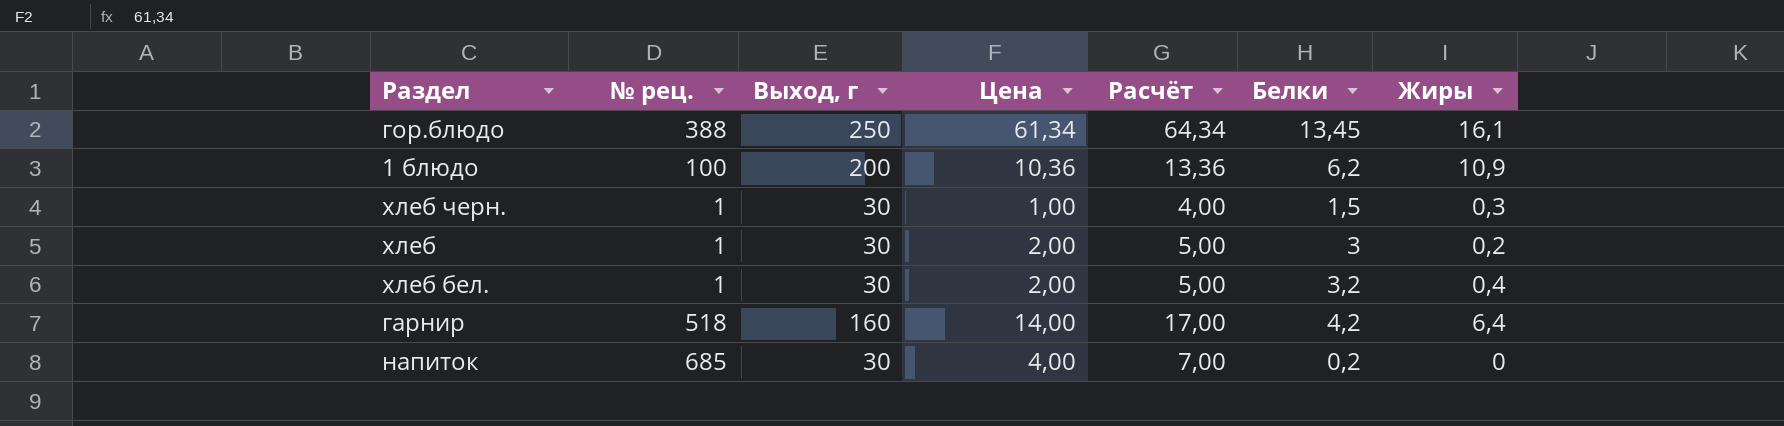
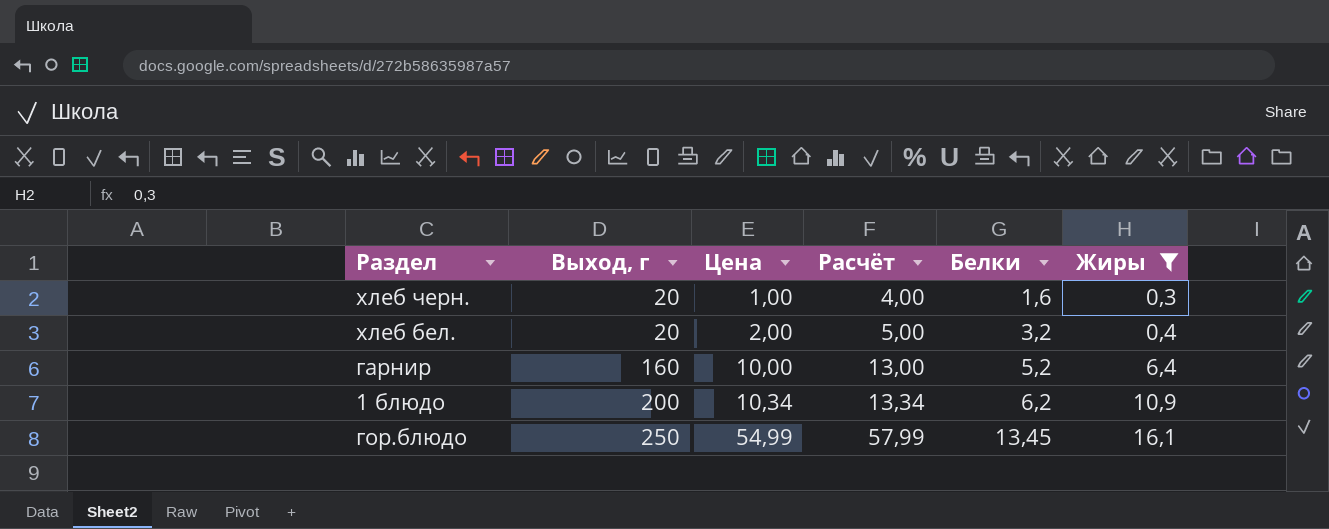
filter: none -> Жиры >= 0,3
row order: none -> Выход, г ascending
column № рец. | position: 2 -> none
хлеб черн. | Выход, г: 30 -> 20
хлеб черн. | Белки: 1,5 -> 1,6
хлеб бел. | Выход, г: 30 -> 20
гарнир | Цена: 14,00 -> 10,00
гарнир | Расчёт: 17,00 -> 13,00
гарнир | Белки: 4,2 -> 5,2
1 блюдо | Цена: 10,36 -> 10,34
1 блюдо | Расчёт: 13,36 -> 13,34
гор.блюдо | Цена: 61,34 -> 54,99
гор.блюдо | Расчёт: 64,34 -> 57,99

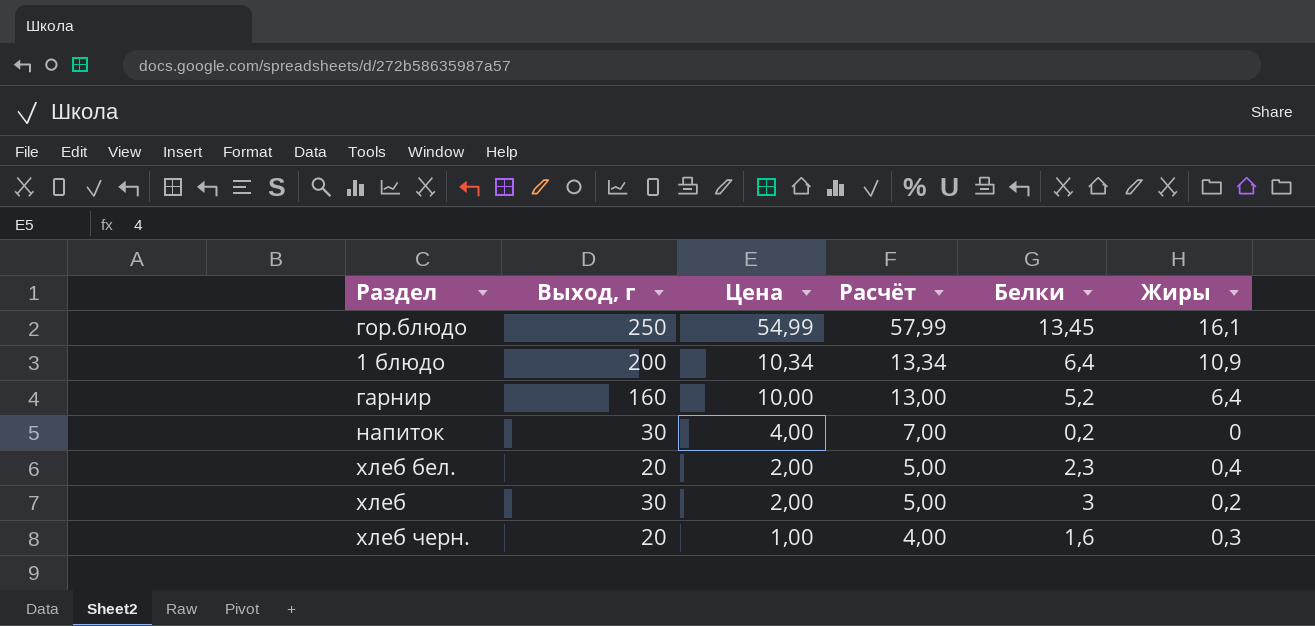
filter: Жиры >= 0,3 -> none
row order: Выход, г ascending -> Цена descending
1 блюдо | Белки: 6,2 -> 6,4
хлеб бел. | Белки: 3,2 -> 2,3

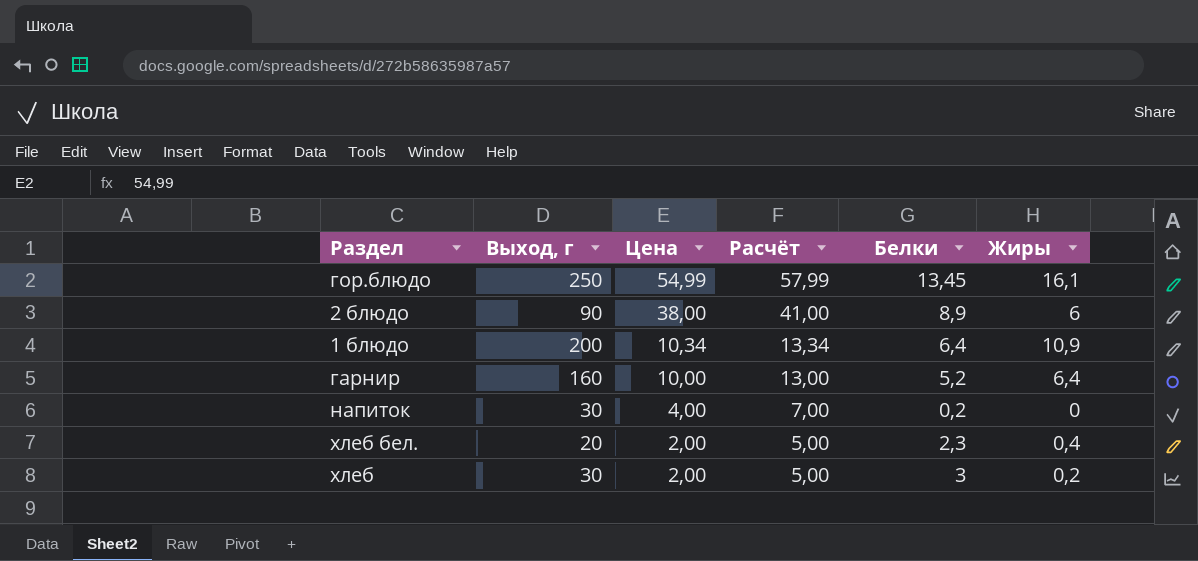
row хлеб черн.: 20 | 1,00 | 4,00 | 1,6 | 0,3 -> none
row 2 блюдо: none -> 90 | 38,00 | 41,00 | 8,9 | 6

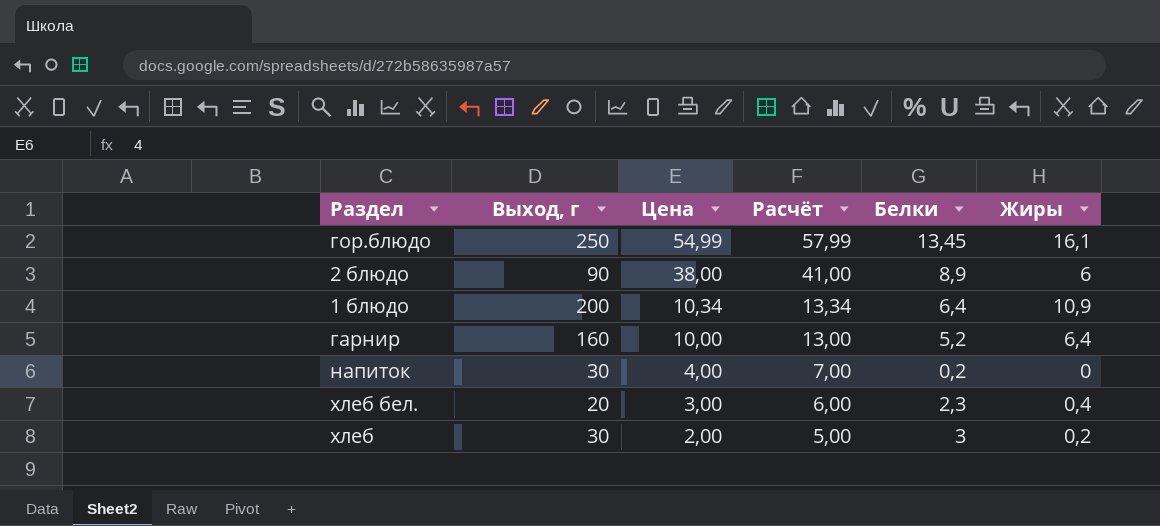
хлеб бел. | Цена: 2,00 -> 3,00
хлеб бел. | Расчёт: 5,00 -> 6,00

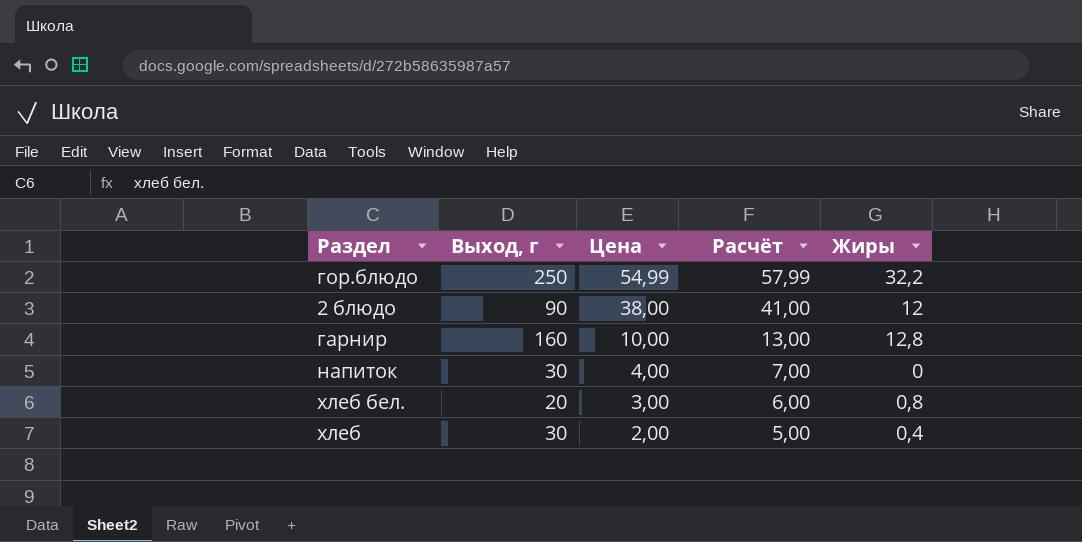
column Белки | position: 5 -> none
row 1 блюдо: 200 | 10,34 | 13,34 | 6,4 | 10,9 -> none
гор.блюдо | Жиры: 16,1 -> 32,2
2 блюдо | Жиры: 6 -> 12
гарнир | Жиры: 6,4 -> 12,8
хлеб бел. | Жиры: 0,4 -> 0,8
хлеб | Жиры: 0,2 -> 0,4

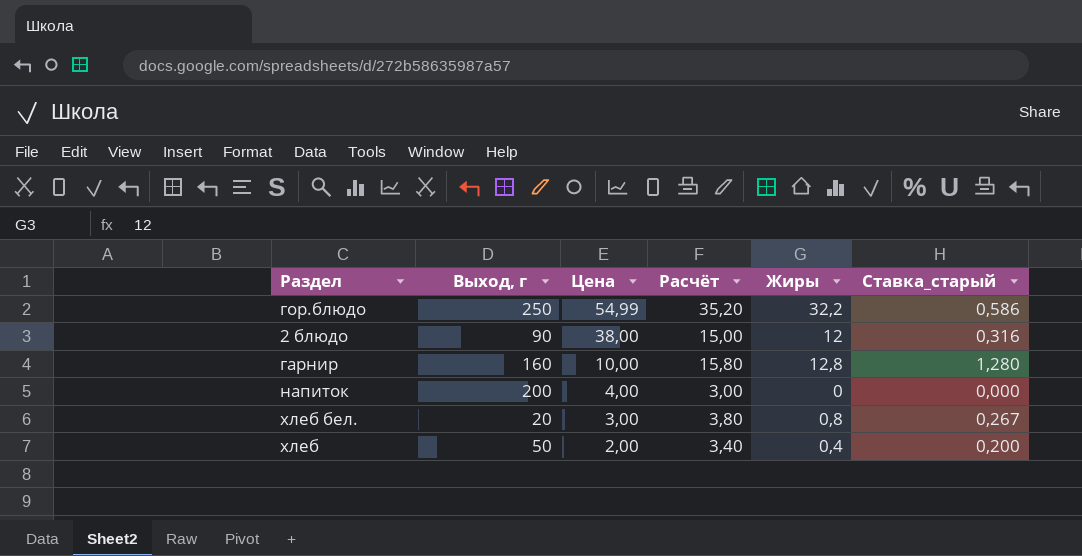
column Расчёт | formula: [Цена] + 3 -> [Жиры] + 3
column Ставка_старый | formula: none -> [Жиры] / [Цена]
напиток | Выход, г: 30 -> 200
хлеб | Выход, г: 30 -> 50

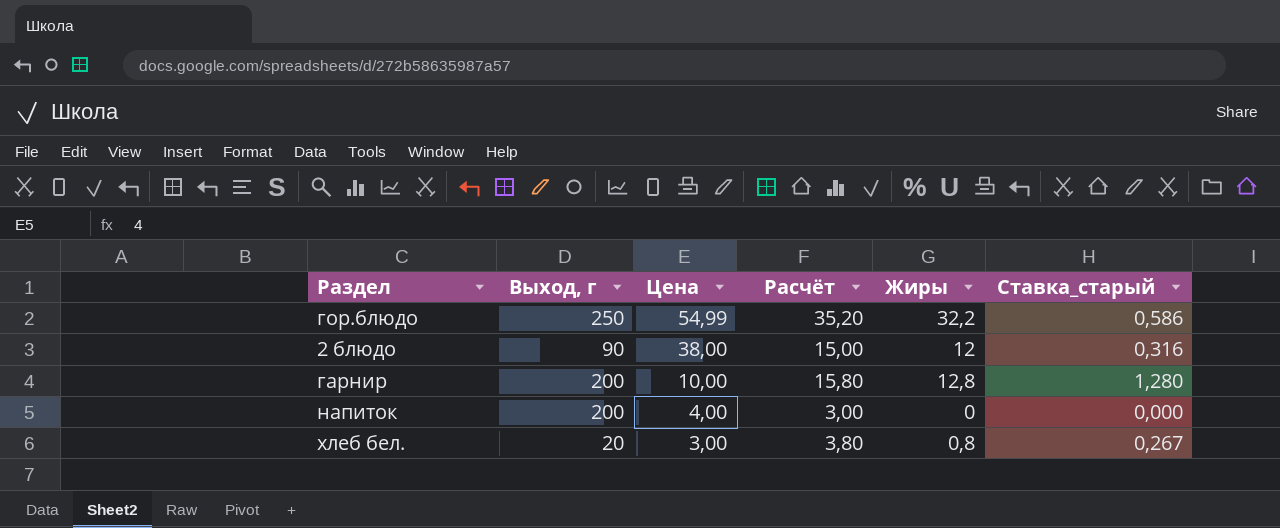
row хлеб: 50 | 2,00 | 3,40 | 0,4 | 0,200 -> none
гарнир | Выход, г: 160 -> 200

